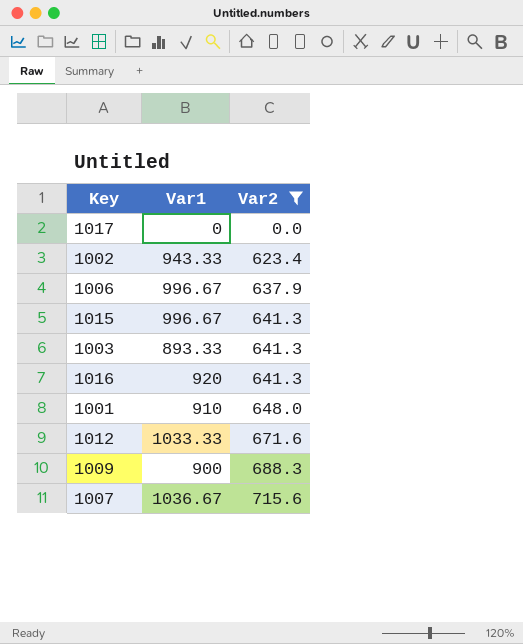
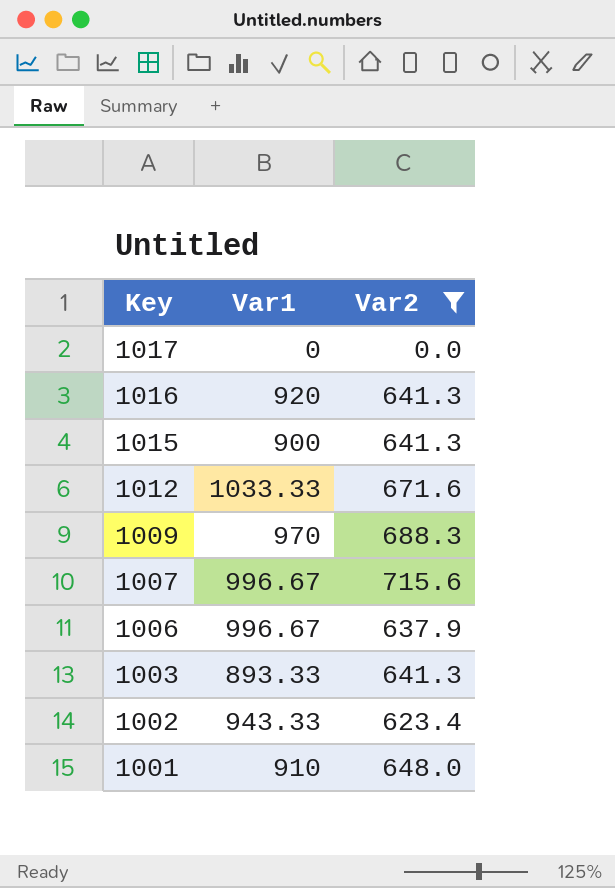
row order: Var2 ascending -> Key descending
1015 | Var1: 996.67 -> 900
1009 | Var1: 900 -> 970
1007 | Var1: 1036.67 -> 996.67

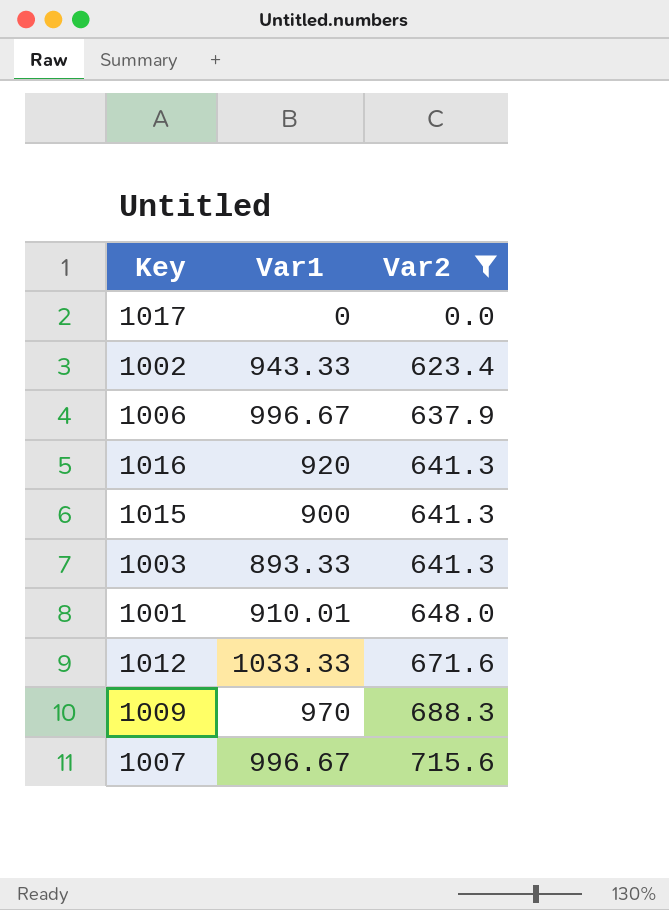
row order: Key descending -> Var2 ascending
1001 | Var1: 910 -> 910.01

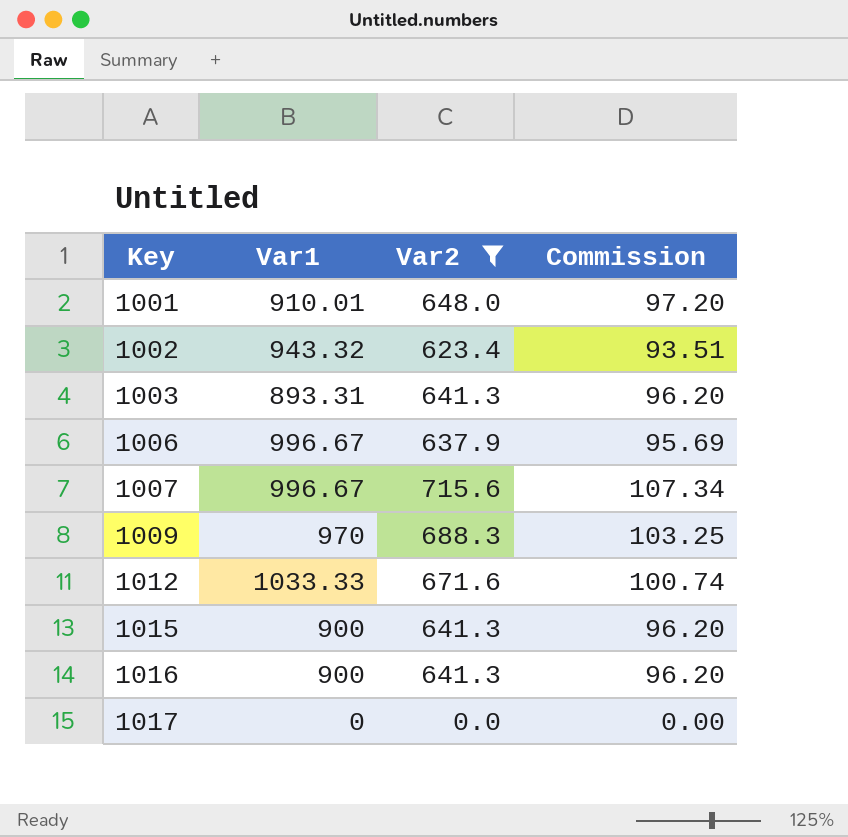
row order: Var2 ascending -> Key ascending
column Commission | formula: none -> [Var2] * 0.15
1002 | Var1: 943.33 -> 943.32
1003 | Var1: 893.33 -> 893.31
1016 | Var1: 920 -> 900

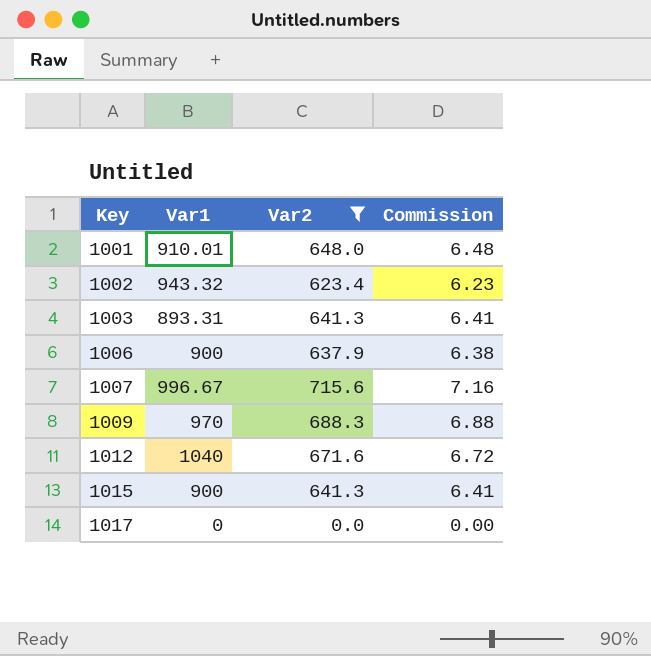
column Commission | formula: [Var2] * 0.15 -> [Var2] * 0.01
row 1016: 900 | 641.3 | 96.20 -> none
1006 | Var1: 996.67 -> 900
1012 | Var1: 1033.33 -> 1040

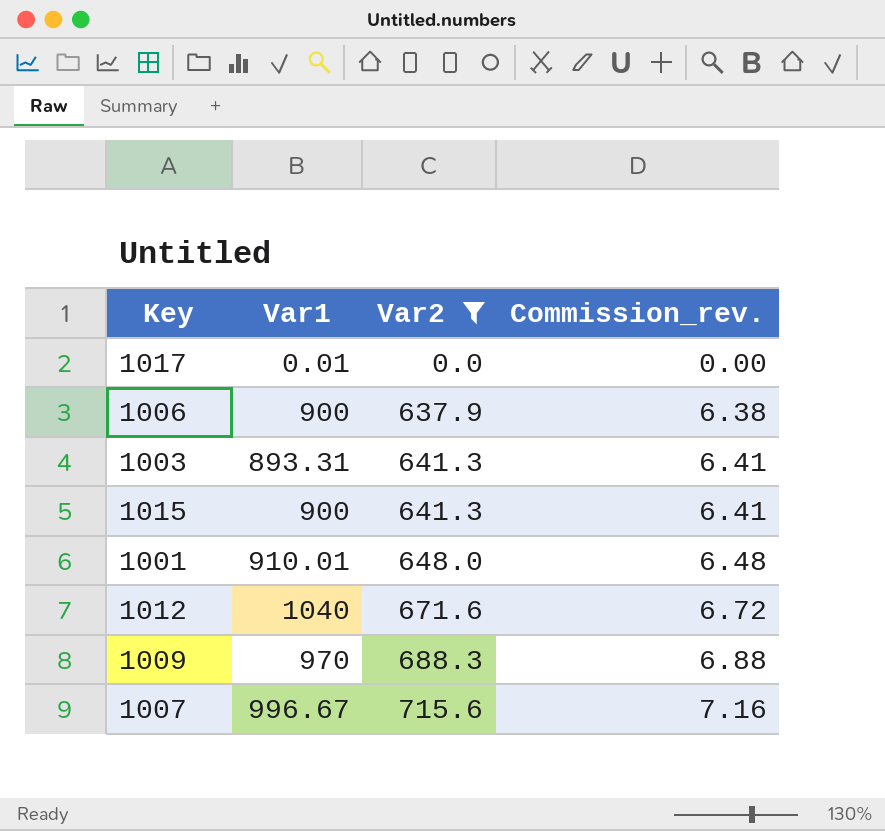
row order: Key ascending -> Var2 ascending
column name: Commission -> Commission_rev.
row 1002: 943.32 | 623.4 | 6.23 -> none
1017 | Var1: 0 -> 0.01

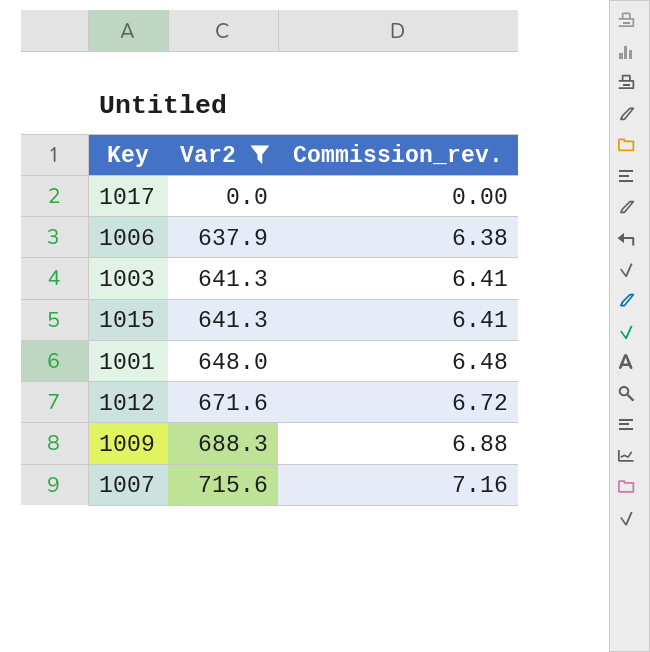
column Var1 | position: 2 -> none

